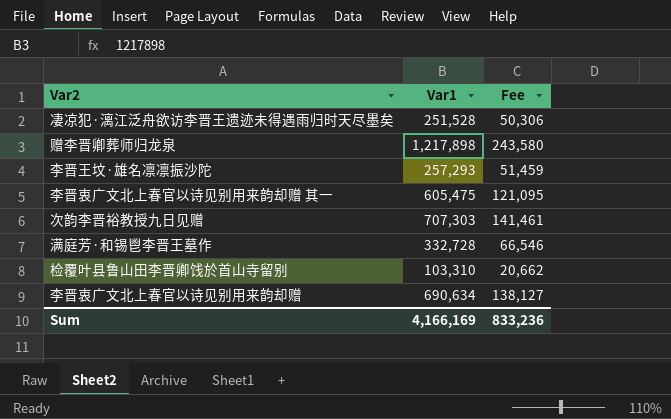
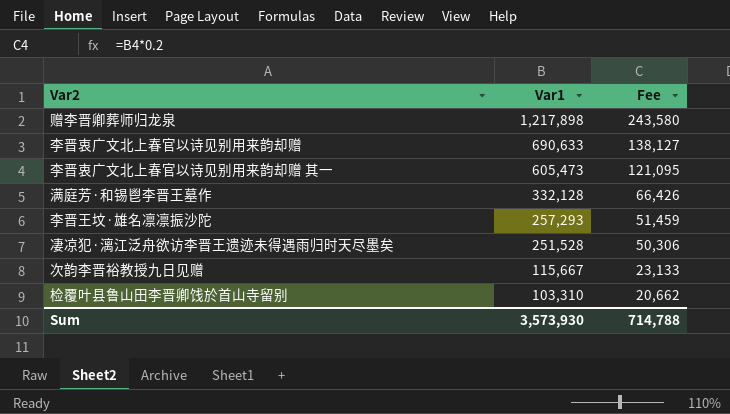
row order: none -> Var1 descending
李晋衷广文北上春官以诗见别用来韵却赠 | Var1: 690,634 -> 690,633
李晋衷广文北上春官以诗见别用来韵却赠 其一 | Var1: 605,475 -> 605,473
满庭芳·和锡鬯李晋王墓作 | Var1: 332,728 -> 332,128
满庭芳·和锡鬯李晋王墓作 | Fee: 66,546 -> 66,426
次韵李晋裕教授九日见赠 | Var1: 707,303 -> 115,667
次韵李晋裕教授九日见赠 | Fee: 141,461 -> 23,133
Sum | Var1: 4,166,169 -> 3,573,930
Sum | Fee: 833,236 -> 714,788

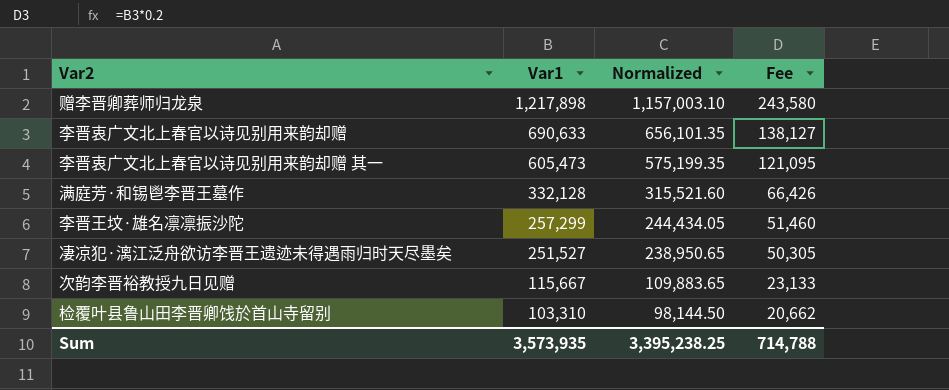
column Normalized | formula: none -> [Var1] * 0.95
李晋王坟·雄名凛凛振沙陀 | Var1: 257,293 -> 257,299
李晋王坟·雄名凛凛振沙陀 | Fee: 51,459 -> 51,460
凄凉犯·漓江泛舟欲访李晋王遗迹未得遇雨归时天尽墨矣 | Var1: 251,528 -> 251,527
凄凉犯·漓江泛舟欲访李晋王遗迹未得遇雨归时天尽墨矣 | Fee: 50,306 -> 50,305
Sum | Var1: 3,573,930 -> 3,573,935

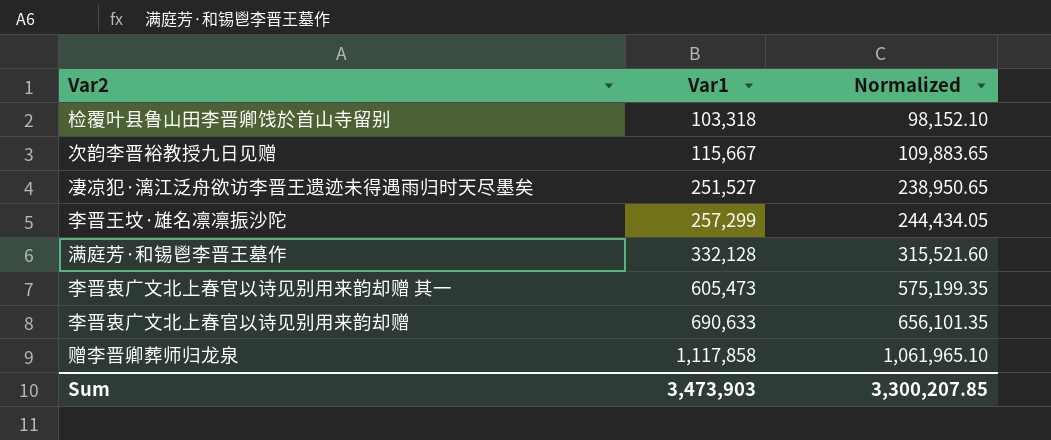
row order: Var1 descending -> Var1 ascending
column Fee | formula: [Var1] * 0.2 -> none
检覆叶县鲁山田李晋卿饯於首山寺留别 | Var1: 103,310 -> 103,318
检覆叶县鲁山田李晋卿饯於首山寺留别 | Normalized: 98,144.50 -> 98,152.10
赠李晋卿葬师归龙泉 | Var1: 1,217,898 -> 1,117,858
赠李晋卿葬师归龙泉 | Normalized: 1,157,003.10 -> 1,061,965.10
Sum | Var1: 3,573,935 -> 3,473,903
Sum | Normalized: 3,395,238.25 -> 3,300,207.85

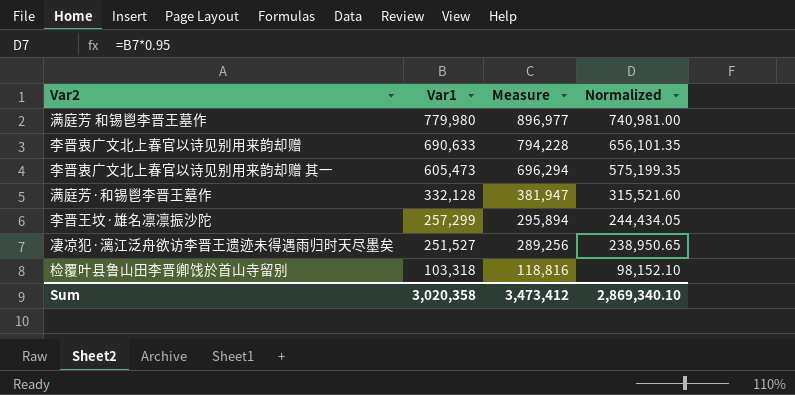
row order: Var1 ascending -> Var1 descending
column Measure | formula: none -> [Var1] * 1.15
row 次韵李晋裕教授九日见赠: 115,667 | 109,883.65 -> none
row 赠李晋卿葬师归龙泉: 1,117,858 | 1,061,965.10 -> none
row 满庭芳 和锡鬯李晋王墓作: none -> 779,980 | 896,977 | 740,981.00
Sum | Var1: 3,473,903 -> 3,020,358
Sum | Normalized: 3,300,207.85 -> 2,869,340.10

